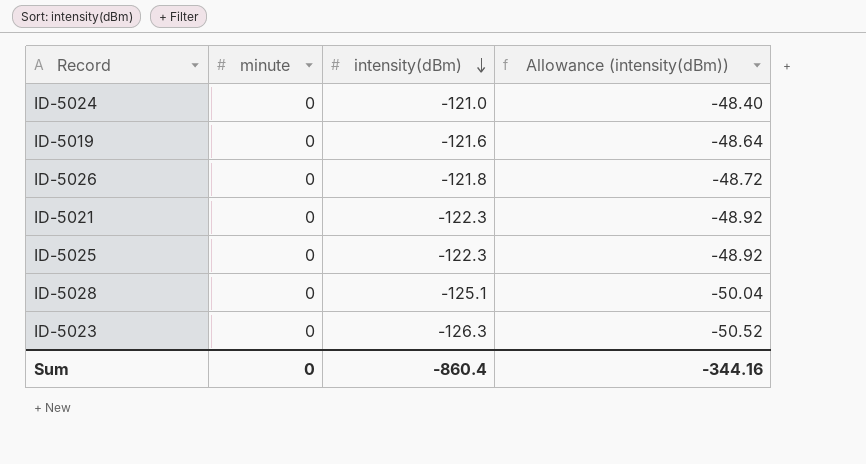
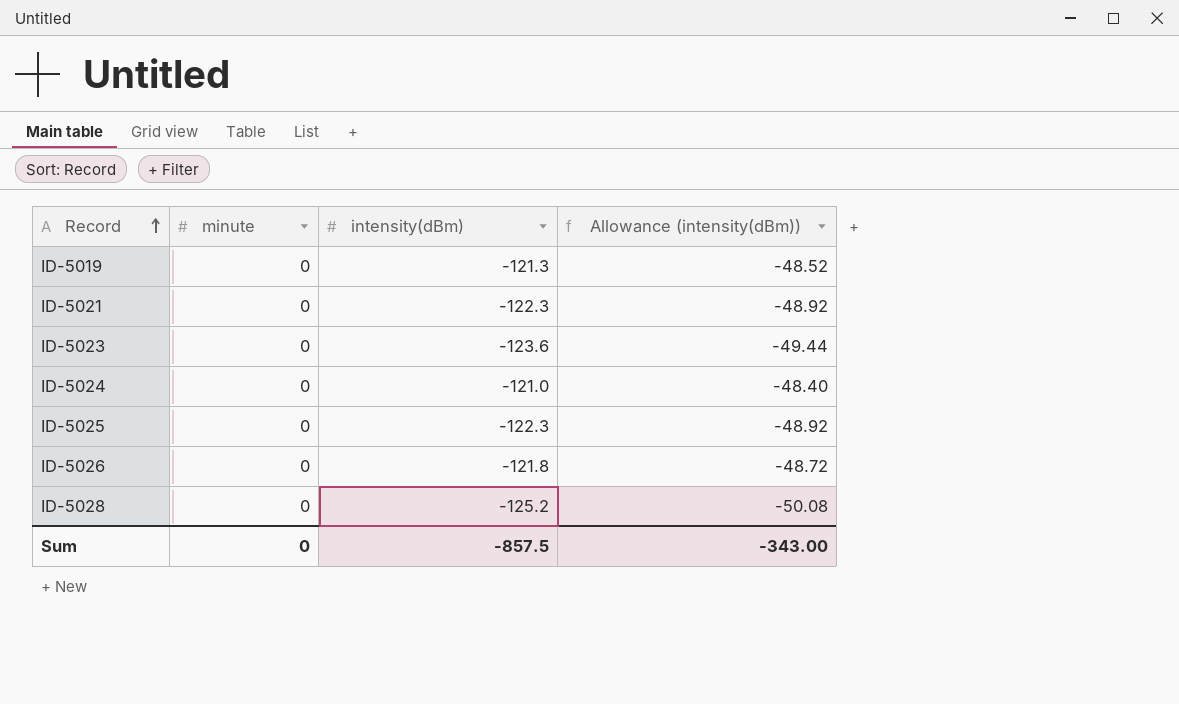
row order: intensity(dBm) descending -> Record ascending
ID-5019 | intensity(dBm): -121.6 -> -121.3
ID-5019 | Allowance (intensity(dBm)): -48.64 -> -48.52
ID-5023 | intensity(dBm): -126.3 -> -123.6
ID-5023 | Allowance (intensity(dBm)): -50.52 -> -49.44
ID-5028 | intensity(dBm): -125.1 -> -125.2
ID-5028 | Allowance (intensity(dBm)): -50.04 -> -50.08
Sum | intensity(dBm): -860.4 -> -857.5
Sum | Allowance (intensity(dBm)): -344.16 -> -343.00

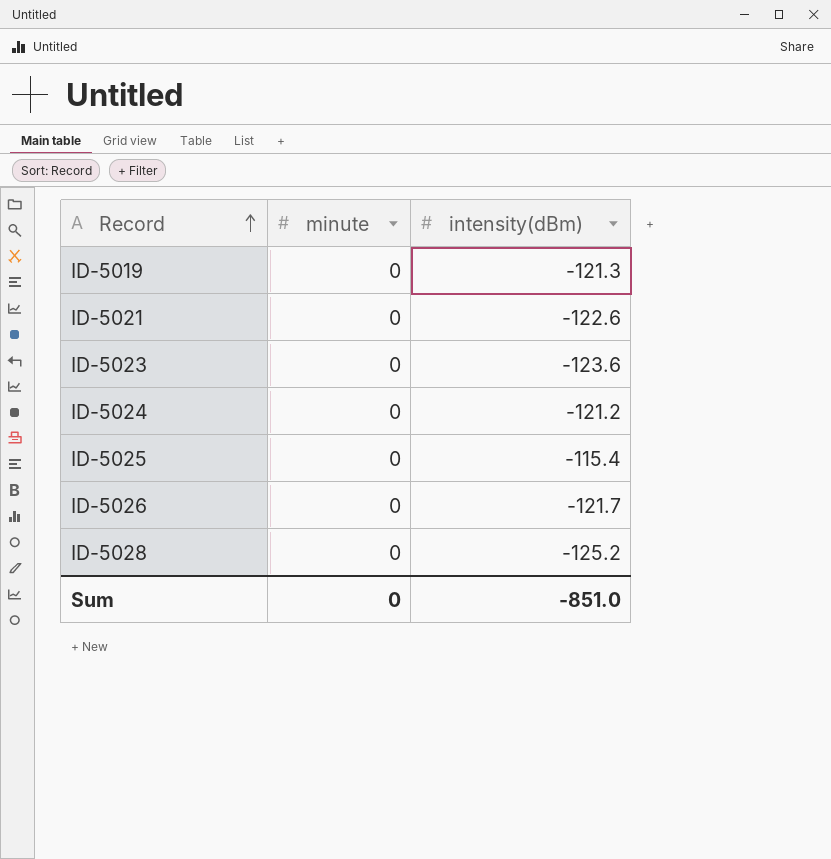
column Allowance (intensity(dBm)) | formula: [intensity(dBm)] * 0.4 -> none
ID-5021 | intensity(dBm): -122.3 -> -122.6
ID-5024 | intensity(dBm): -121.0 -> -121.2
ID-5025 | intensity(dBm): -122.3 -> -115.4
ID-5026 | intensity(dBm): -121.8 -> -121.7
Sum | intensity(dBm): -857.5 -> -851.0

